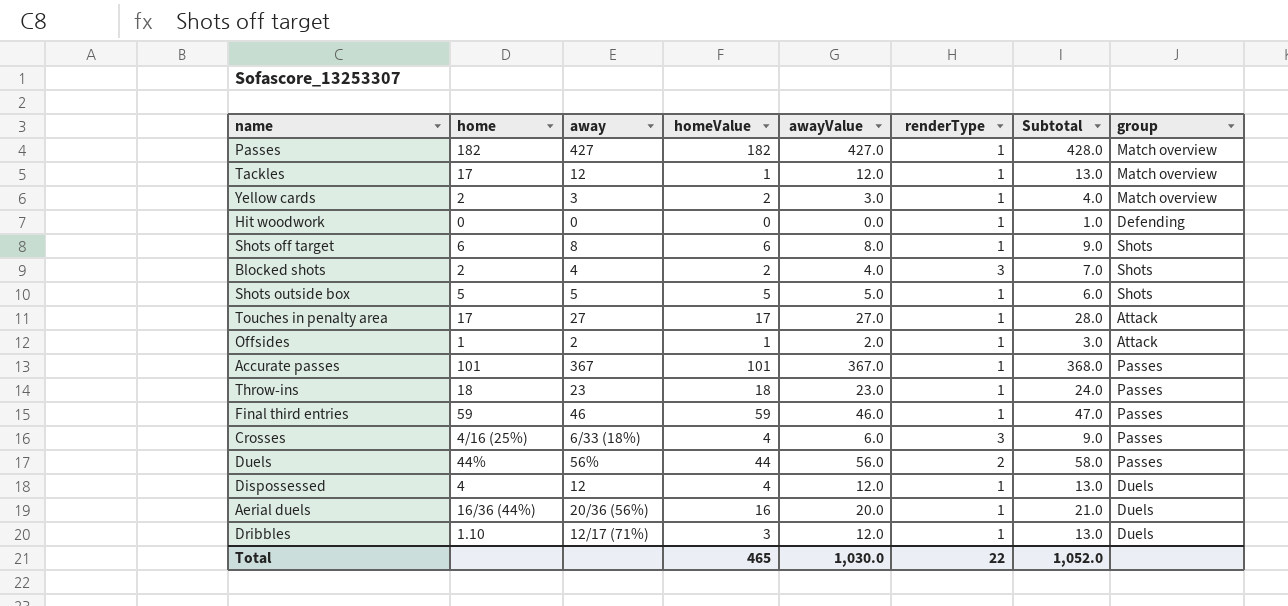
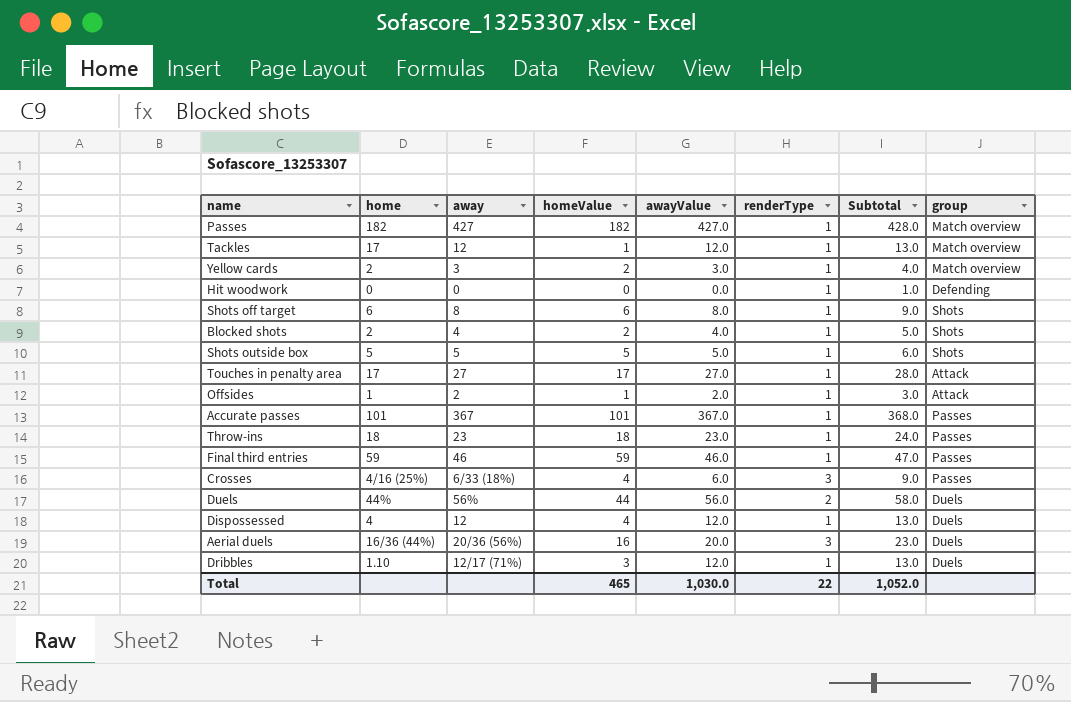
Blocked shots | renderType: 3 -> 1
Blocked shots | Subtotal: 7.0 -> 5.0
Duels | group: Passes -> Duels
Aerial duels | renderType: 1 -> 3
Aerial duels | Subtotal: 21.0 -> 23.0

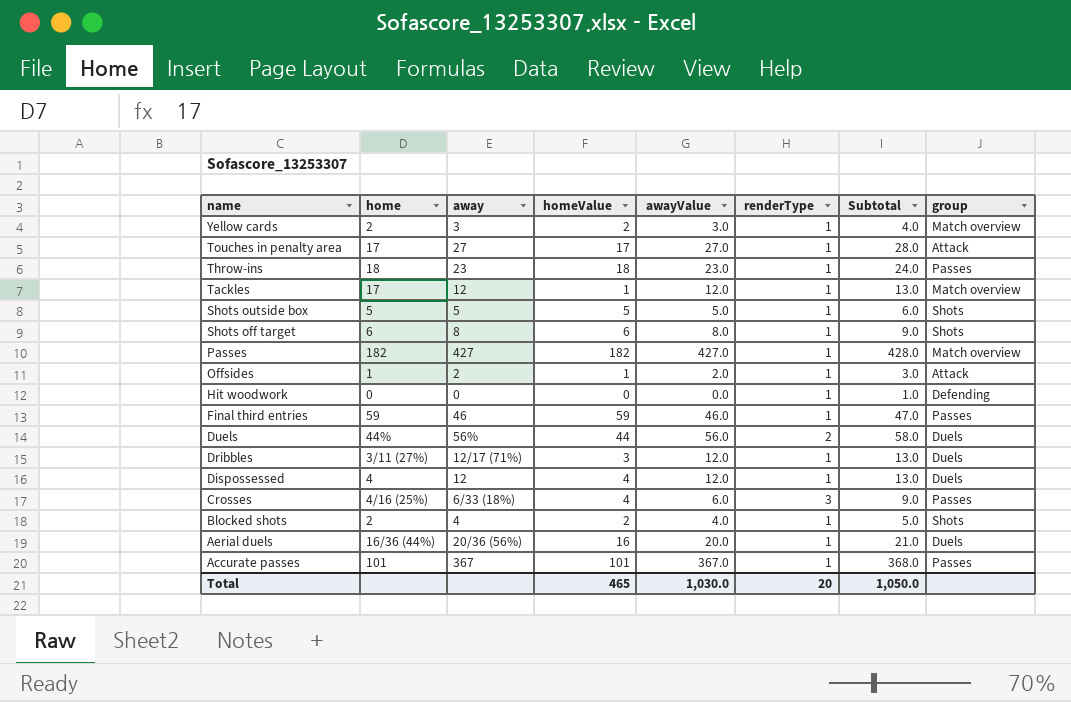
row order: none -> name descending
Dribbles | home: 1.10 -> 3/11 (27%)
Aerial duels | renderType: 3 -> 1
Aerial duels | Subtotal: 23.0 -> 21.0
Total | renderType: 22 -> 20
Total | Subtotal: 1,052.0 -> 1,050.0

